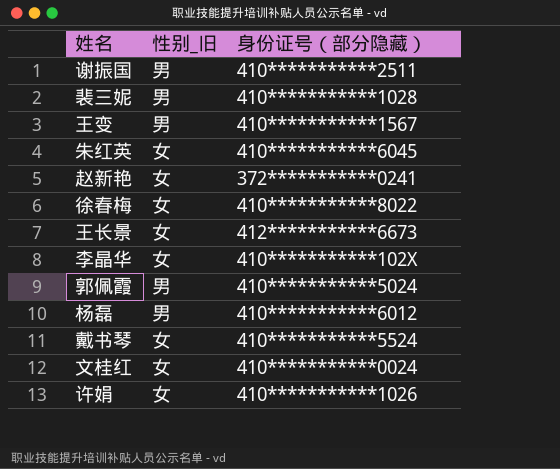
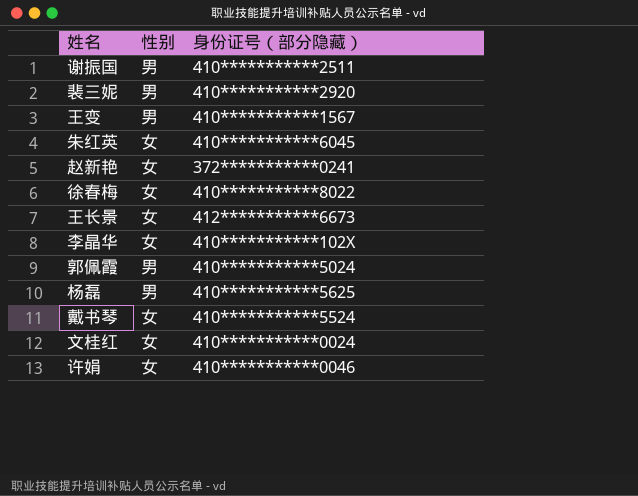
column name: 性别_旧 -> 性别
裴三妮 | 身份证号（部分隐藏）: 410***********1028 -> 410***********2920
杨磊 | 身份证号（部分隐藏）: 410***********6012 -> 410***********5625
许娟 | 身份证号（部分隐藏）: 410***********1026 -> 410***********0046

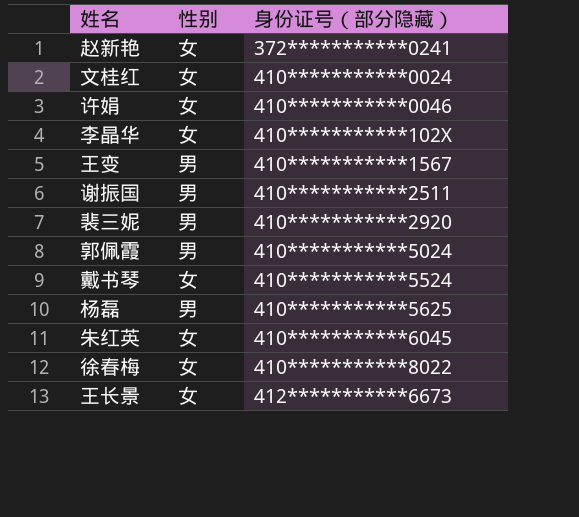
row order: none -> 身份证号（部分隐藏） ascending

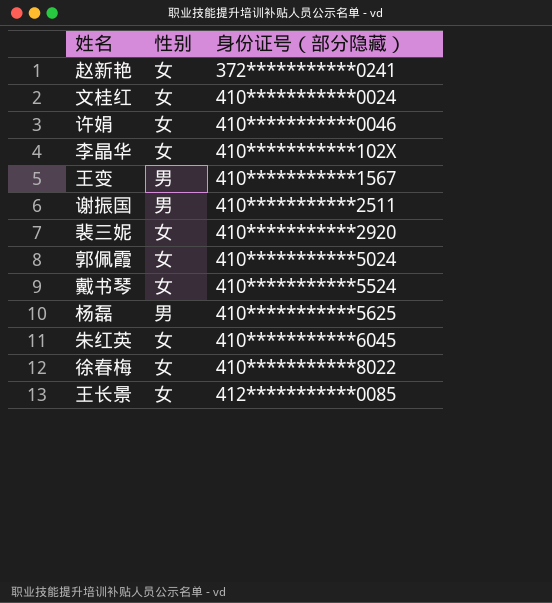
裴三妮 | 性别: 男 -> 女
郭佩霞 | 性别: 男 -> 女
王长景 | 身份证号（部分隐藏）: 412***********6673 -> 412***********0085

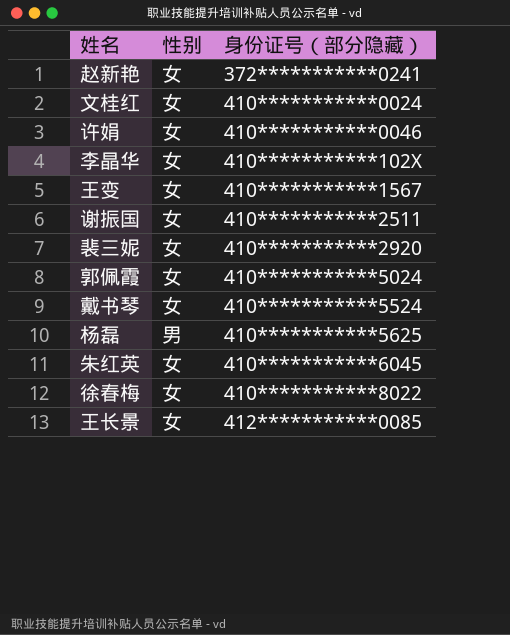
王变 | 性别: 男 -> 女
谢振国 | 性别: 男 -> 女

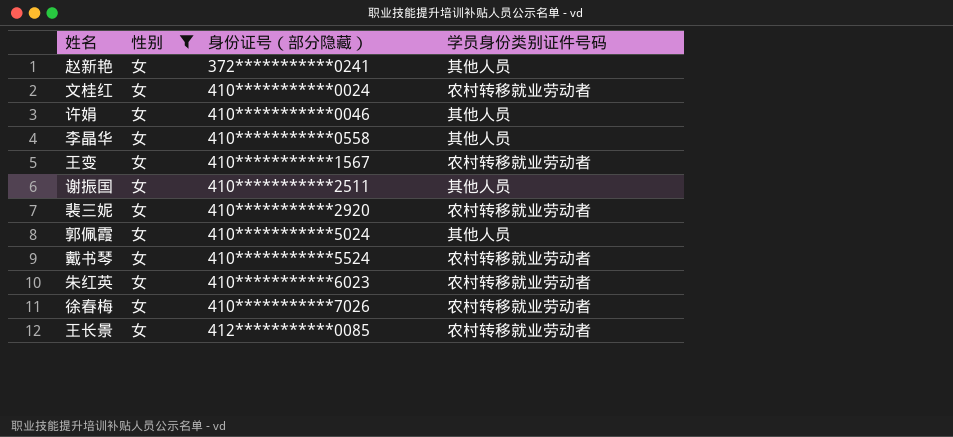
filter: none -> 性别 = 女
column 学员身份类别证件号码 | position: none -> 4
李晶华 | 身份证号（部分隐藏）: 410***********102X -> 410***********0558
朱红英 | 身份证号（部分隐藏）: 410***********6045 -> 410***********6023
徐春梅 | 身份证号（部分隐藏）: 410***********8022 -> 410***********7026

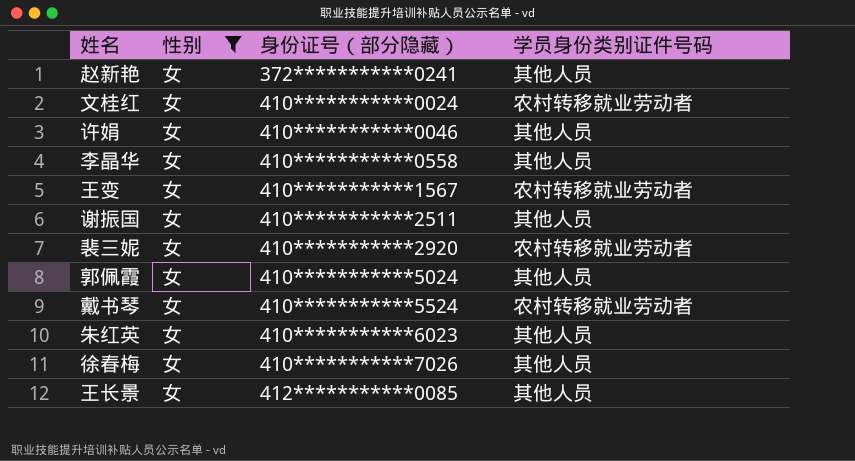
朱红英 | 学员身份类别证件号码: 农村转移就业劳动者 -> 其他人员
徐春梅 | 学员身份类别证件号码: 农村转移就业劳动者 -> 其他人员
王长景 | 学员身份类别证件号码: 农村转移就业劳动者 -> 其他人员

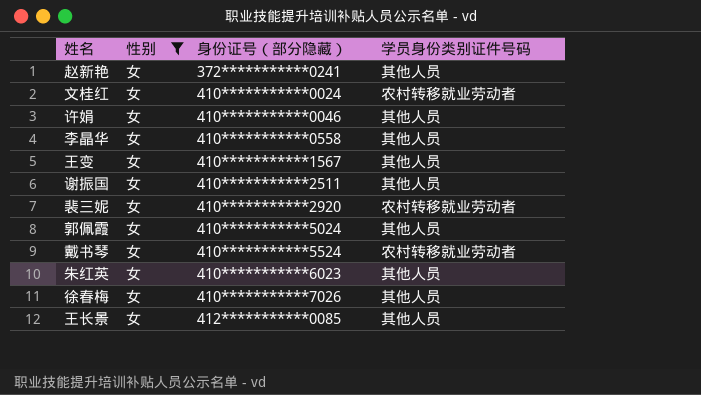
王变 | 学员身份类别证件号码: 农村转移就业劳动者 -> 其他人员

